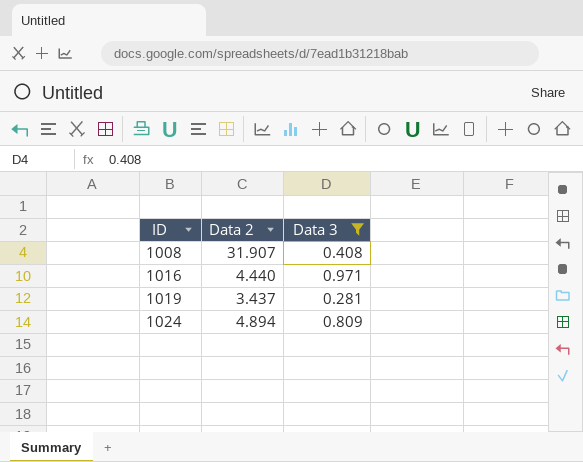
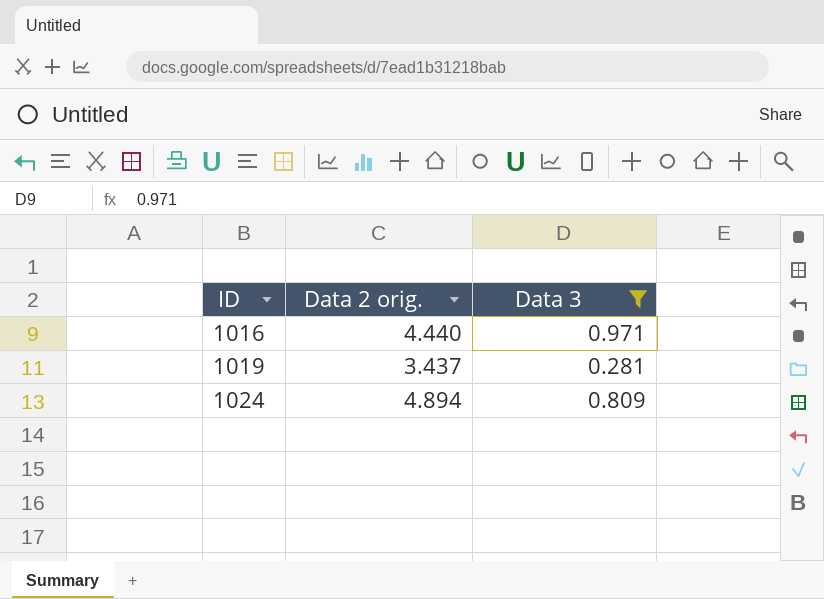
column name: Data 2 -> Data 2 orig.
row 1008: 31.907 | 0.408 -> none

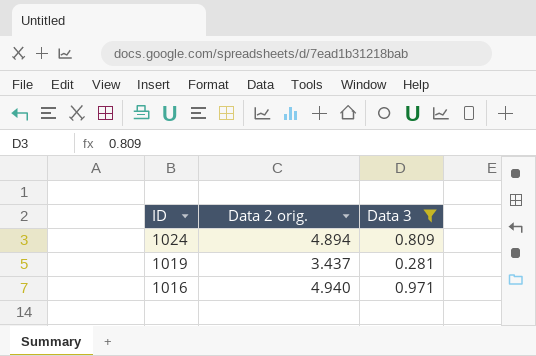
row order: ID ascending -> ID descending
1016 | Data 2 orig.: 4.440 -> 4.940

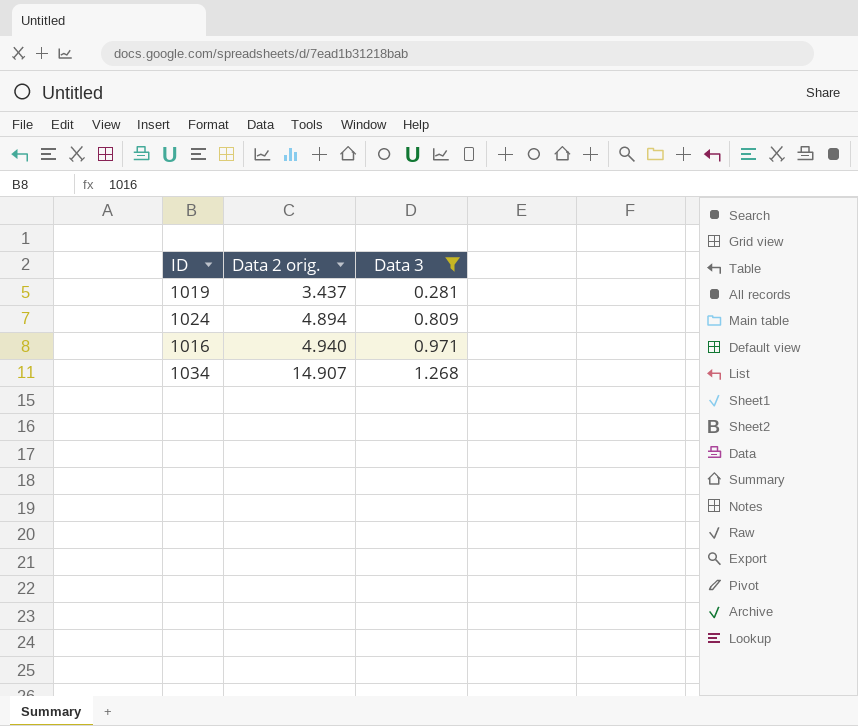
row order: ID descending -> Data 2 orig. ascending
row 1034: none -> 14.907 | 1.268

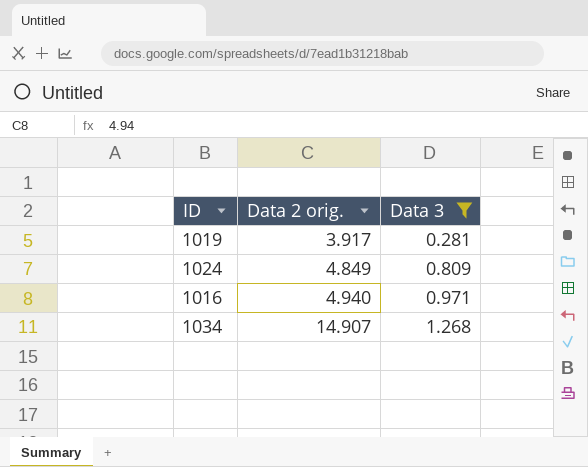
1019 | Data 2 orig.: 3.437 -> 3.917
1024 | Data 2 orig.: 4.894 -> 4.849

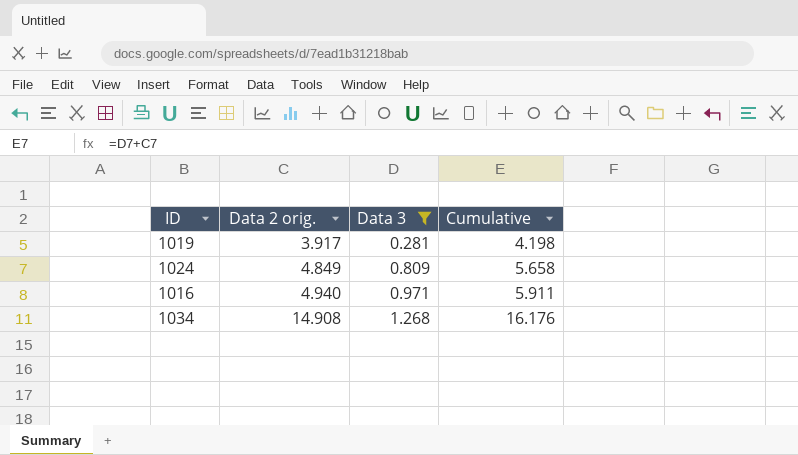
column Cumulative | formula: none -> [Data 2 orig.] + [Data 3]
1034 | Data 2 orig.: 14.907 -> 14.908

